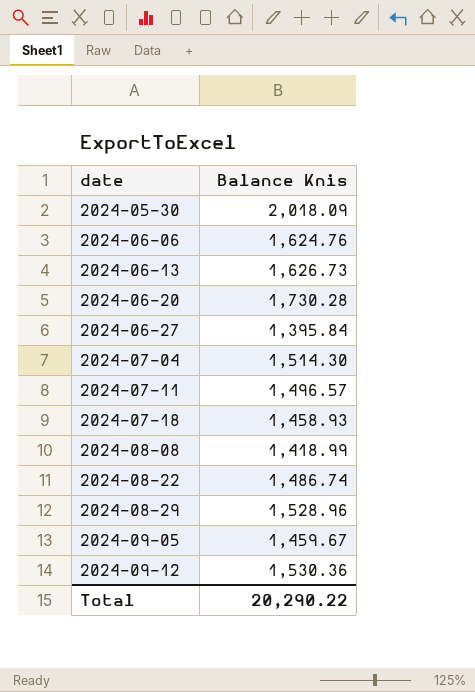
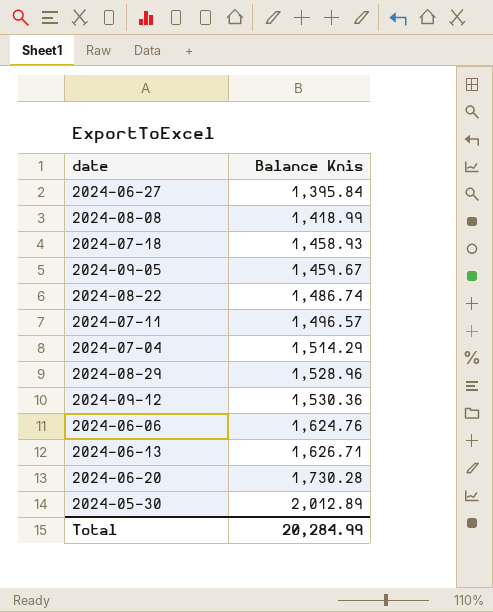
row order: date ascending -> Balance Knis ascending
2024-07-04 | Balance Knis: 1,514.30 -> 1,514.29
2024-06-13 | Balance Knis: 1,626.73 -> 1,626.71
2024-05-30 | Balance Knis: 2,018.09 -> 2,012.89
Total | Balance Knis: 20,290.22 -> 20,284.99

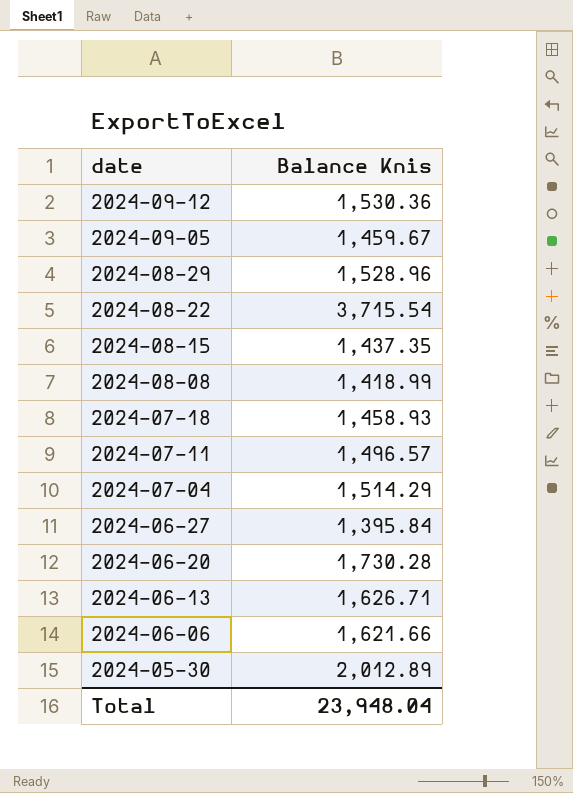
row order: Balance Knis ascending -> date descending
2024-08-22 | Balance Knis: 1,486.74 -> 3,715.54
row 2024-08-15: none -> 1,437.35
2024-06-06 | Balance Knis: 1,624.76 -> 1,621.66
Total | Balance Knis: 20,284.99 -> 23,948.04

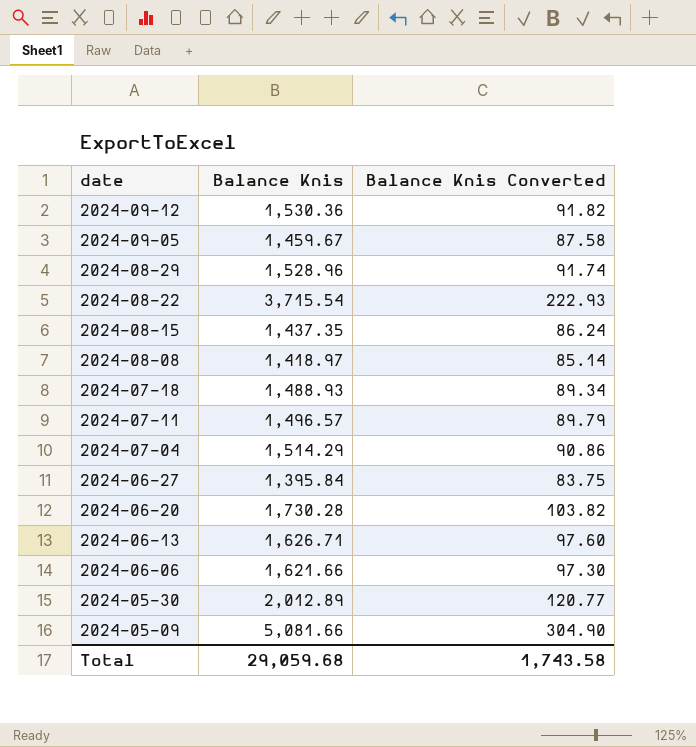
column Balance Knis Converted | formula: none -> [Balance Knis] * 0.06
2024-08-08 | Balance Knis: 1,418.99 -> 1,418.97
2024-07-18 | Balance Knis: 1,458.93 -> 1,488.93
row 2024-05-09: none -> 5,081.66 | 304.90
Total | Balance Knis: 23,948.04 -> 29,059.68

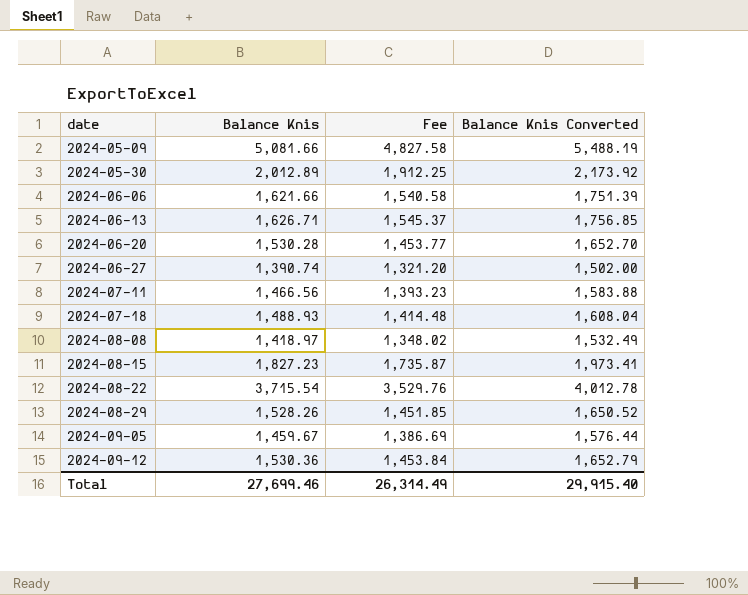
row order: date descending -> date ascending
column Fee | formula: none -> [Balance Knis] * 0.95
column Balance Knis Converted | formula: [Balance Knis] * 0.06 -> [Balance Knis] * 1.08
row 2024-07-04: 1,514.29 | 90.86 -> none
2024-06-20 | Balance Knis: 1,730.28 -> 1,530.28
2024-06-27 | Balance Knis: 1,395.84 -> 1,390.74
2024-07-11 | Balance Knis: 1,496.57 -> 1,466.56
2024-08-15 | Balance Knis: 1,437.35 -> 1,827.23
2024-08-29 | Balance Knis: 1,528.96 -> 1,528.26
Total | Balance Knis: 29,059.68 -> 27,699.46
Total | Balance Knis Converted: 1,743.58 -> 29,915.40

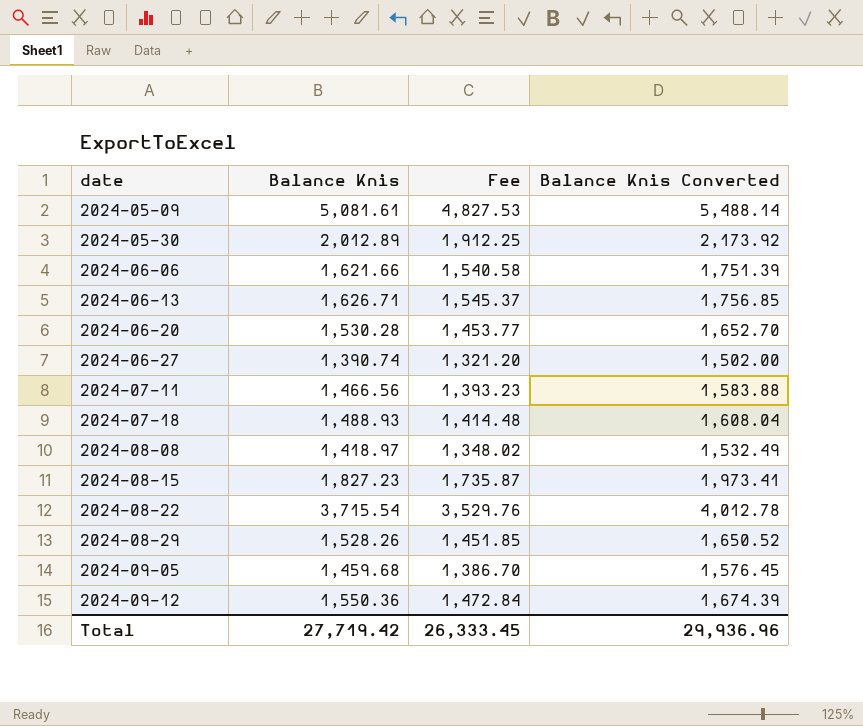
2024-05-09 | Balance Knis: 5,081.66 -> 5,081.61
2024-05-09 | Fee: 4,827.58 -> 4,827.53
2024-05-09 | Balance Knis Converted: 5,488.19 -> 5,488.14
2024-09-05 | Balance Knis: 1,459.67 -> 1,459.68
2024-09-05 | Fee: 1,386.69 -> 1,386.70
2024-09-05 | Balance Knis Converted: 1,576.44 -> 1,576.45
2024-09-12 | Balance Knis: 1,530.36 -> 1,550.36
2024-09-12 | Fee: 1,453.84 -> 1,472.84
2024-09-12 | Balance Knis Converted: 1,652.79 -> 1,674.39
Total | Balance Knis: 27,699.46 -> 27,719.42
Total | Fee: 26,314.49 -> 26,333.45
Total | Balance Knis Converted: 29,915.40 -> 29,936.96

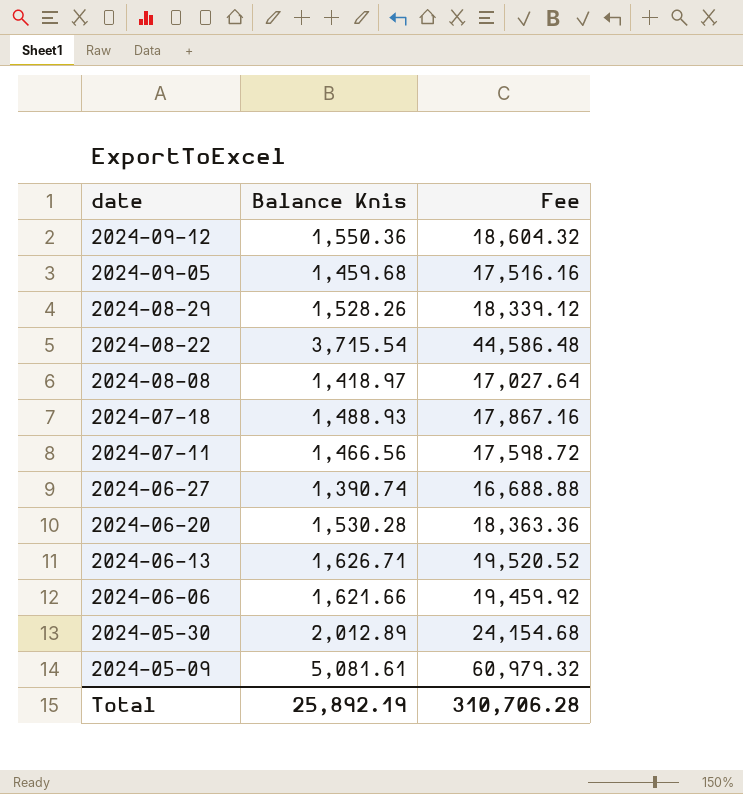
row order: date ascending -> date descending
column Balance Knis Converted | formula: [Balance Knis] * 1.08 -> none
column Fee | formula: [Balance Knis] * 0.95 -> [Balance Knis] * 12
row 2024-08-15: 1,827.23 | 1,735.87 | 1,973.41 -> none
Total | Balance Knis: 27,719.42 -> 25,892.19
Total | Fee: 26,333.45 -> 310,706.28

